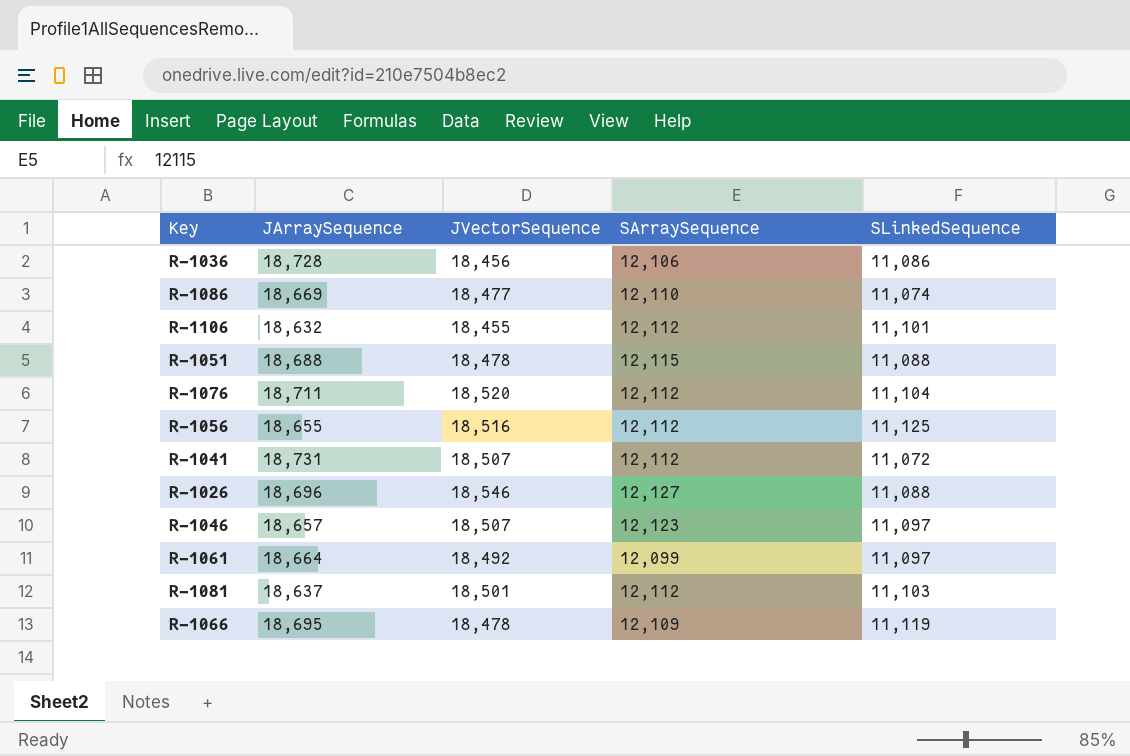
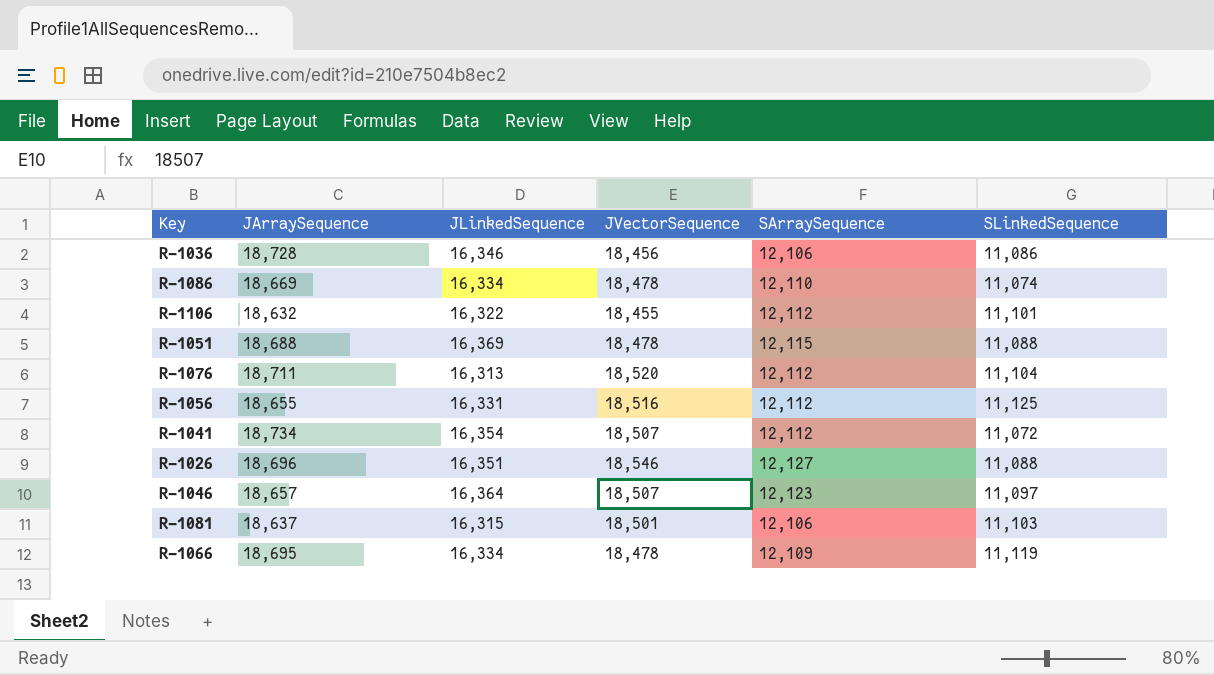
column JLinkedSequence | position: none -> 3
row R-1061: 18,664 | 18,492 | 12,099 | 11,097 -> none
R-1086 | JVectorSequence: 18,477 -> 18,478
R-1041 | JArraySequence: 18,731 -> 18,734
R-1081 | SArraySequence: 12,112 -> 12,106

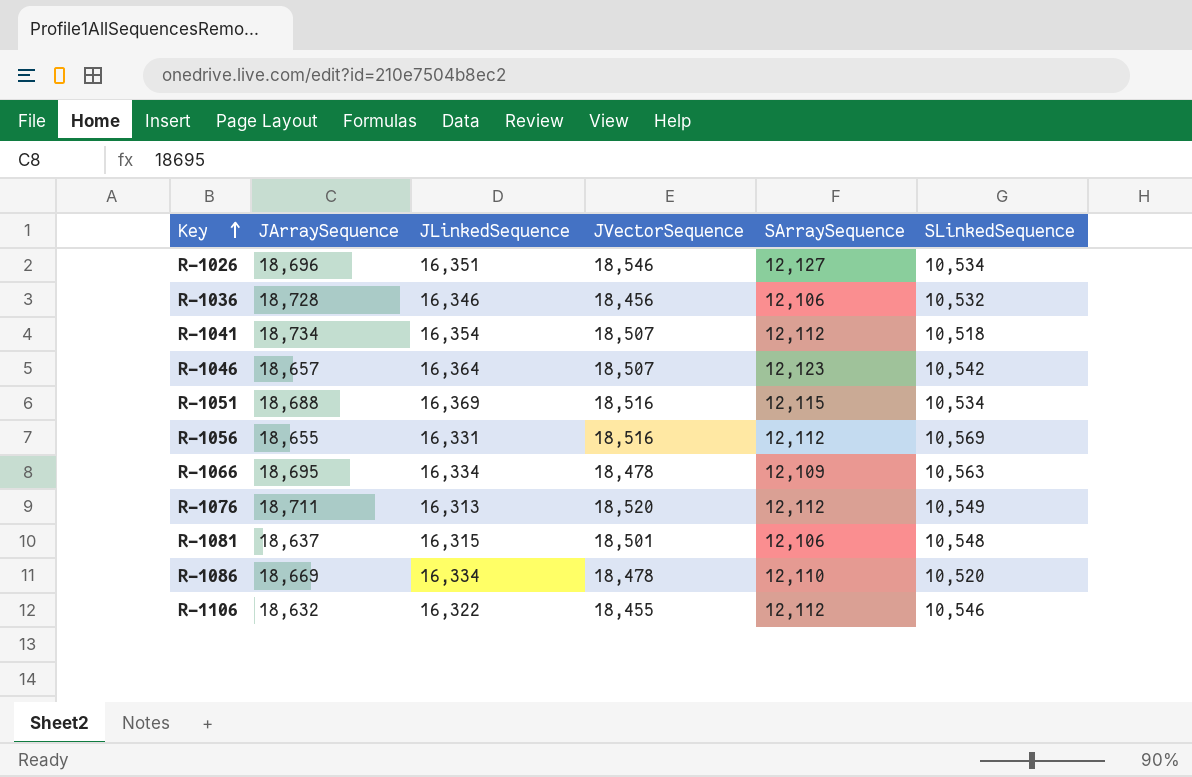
row order: none -> Key ascending
R-1026 | SLinkedSequence: 11,088 -> 10,534
R-1036 | SLinkedSequence: 11,086 -> 10,532
R-1041 | SLinkedSequence: 11,072 -> 10,518
R-1046 | SLinkedSequence: 11,097 -> 10,542
R-1051 | JVectorSequence: 18,478 -> 18,516
R-1051 | SLinkedSequence: 11,088 -> 10,534
R-1056 | SLinkedSequence: 11,125 -> 10,569
R-1066 | SLinkedSequence: 11,119 -> 10,563
R-1076 | SLinkedSequence: 11,104 -> 10,549
R-1081 | SLinkedSequence: 11,103 -> 10,548
R-1086 | SLinkedSequence: 11,074 -> 10,520
R-1106 | SLinkedSequence: 11,101 -> 10,546

